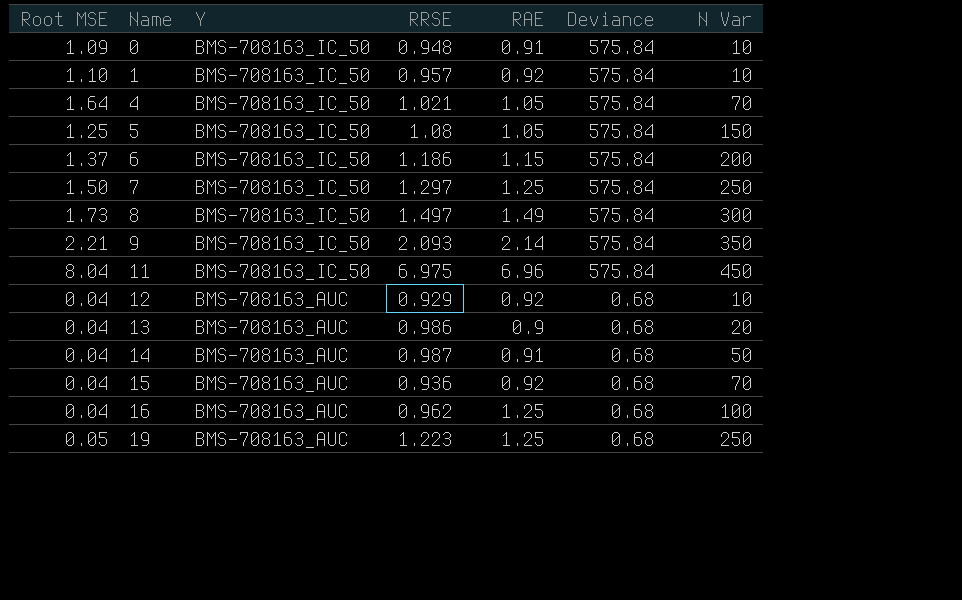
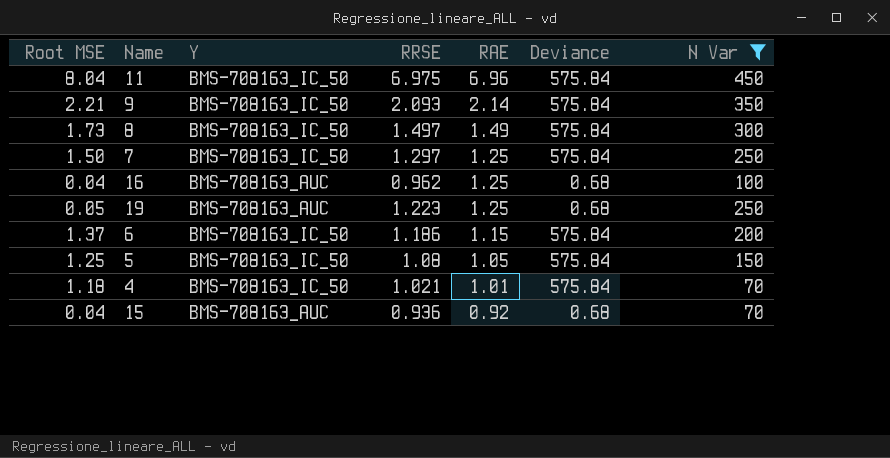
filter: none -> N Var >= 70
row order: Name ascending -> RAE descending
4 | Root MSE: 1.64 -> 1.18
4 | RAE: 1.05 -> 1.01

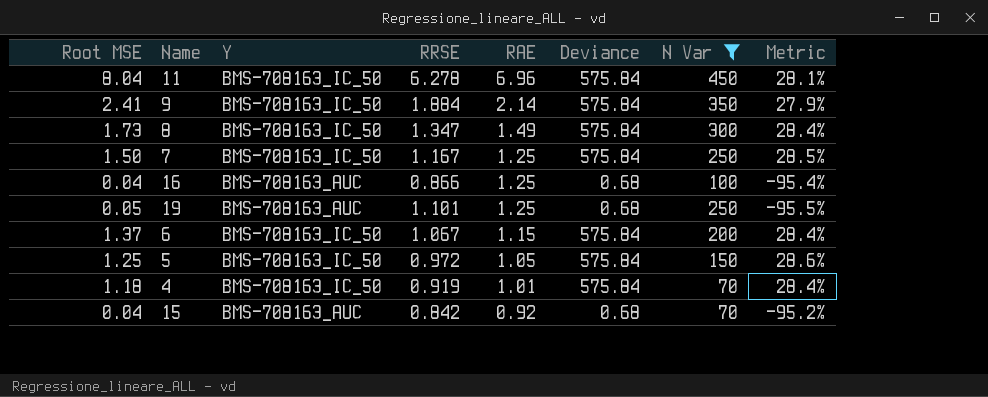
column Metric | formula: none -> ([Root MSE] - [RRSE]) / [RRSE]
11 | RRSE: 6.975 -> 6.278
9 | Root MSE: 2.21 -> 2.41
9 | RRSE: 2.093 -> 1.884
8 | RRSE: 1.497 -> 1.347
7 | RRSE: 1.297 -> 1.167
16 | RRSE: 0.962 -> 0.866
19 | RRSE: 1.223 -> 1.101
6 | RRSE: 1.186 -> 1.067
5 | RRSE: 1.08 -> 0.972
4 | RRSE: 1.021 -> 0.919
15 | RRSE: 0.936 -> 0.842

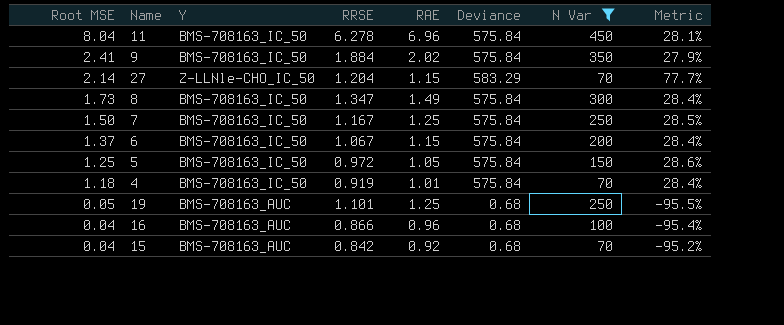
row order: RAE descending -> Root MSE descending
9 | RAE: 2.14 -> 2.02
row 27: none -> 2.14 | Z-LLNle-CHO_IC_50 | 1.204 | 1.15 | 583.29 | 70 | 77.7%
16 | RAE: 1.25 -> 0.96

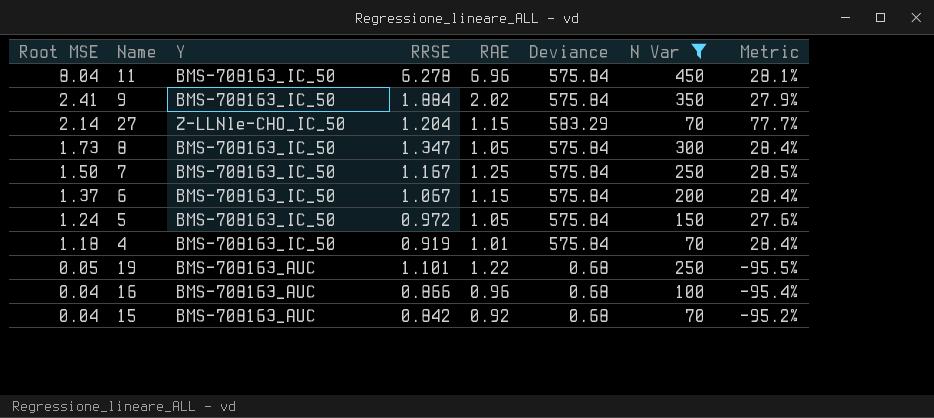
8 | RAE: 1.49 -> 1.05
5 | Root MSE: 1.25 -> 1.24
5 | Metric: 28.6% -> 27.6%
19 | RAE: 1.25 -> 1.22

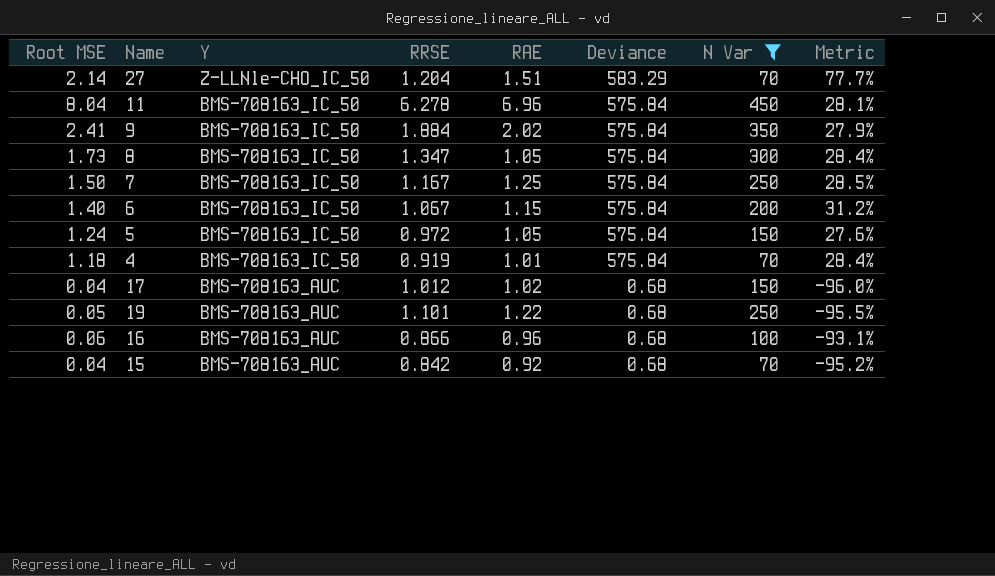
row order: Root MSE descending -> Y descending
27 | RAE: 1.15 -> 1.51
6 | Root MSE: 1.37 -> 1.40
6 | Metric: 28.4% -> 31.2%
row 17: none -> 0.04 | BMS-708163_AUC | 1.012 | 1.02 | 0.68 | 150 | -96.0%
16 | Root MSE: 0.04 -> 0.06
16 | Metric: -95.4% -> -93.1%

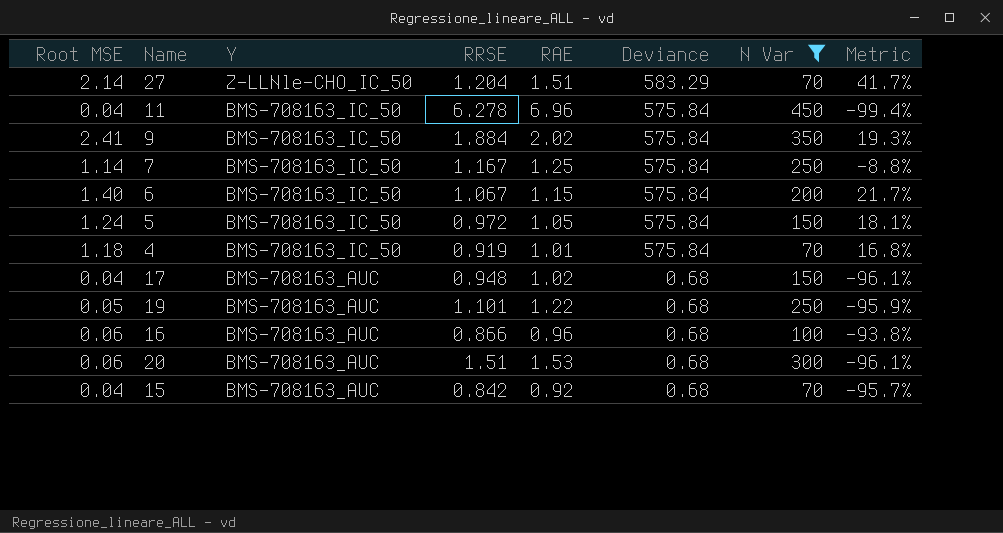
column Metric | formula: ([Root MSE] - [RRSE]) / [RRSE] -> ([Root MSE] - [RAE]) / [RAE]
row 8: 1.73 | BMS-708163_IC_50 | 1.347 | 1.05 | 575.84 | 300 | 28.4% -> none
11 | Root MSE: 8.04 -> 0.04
7 | Root MSE: 1.50 -> 1.14
17 | RRSE: 1.012 -> 0.948
row 20: none -> 0.06 | BMS-708163_AUC | 1.51 | 1.53 | 0.68 | 300 | -96.1%

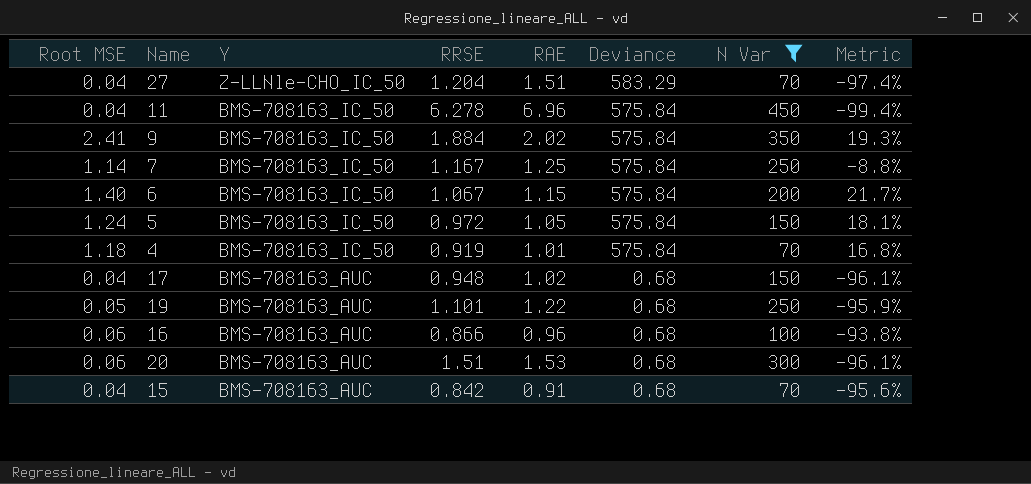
27 | Root MSE: 2.14 -> 0.04
27 | Metric: 41.7% -> -97.4%
15 | RAE: 0.92 -> 0.91
15 | Metric: -95.7% -> -95.6%

